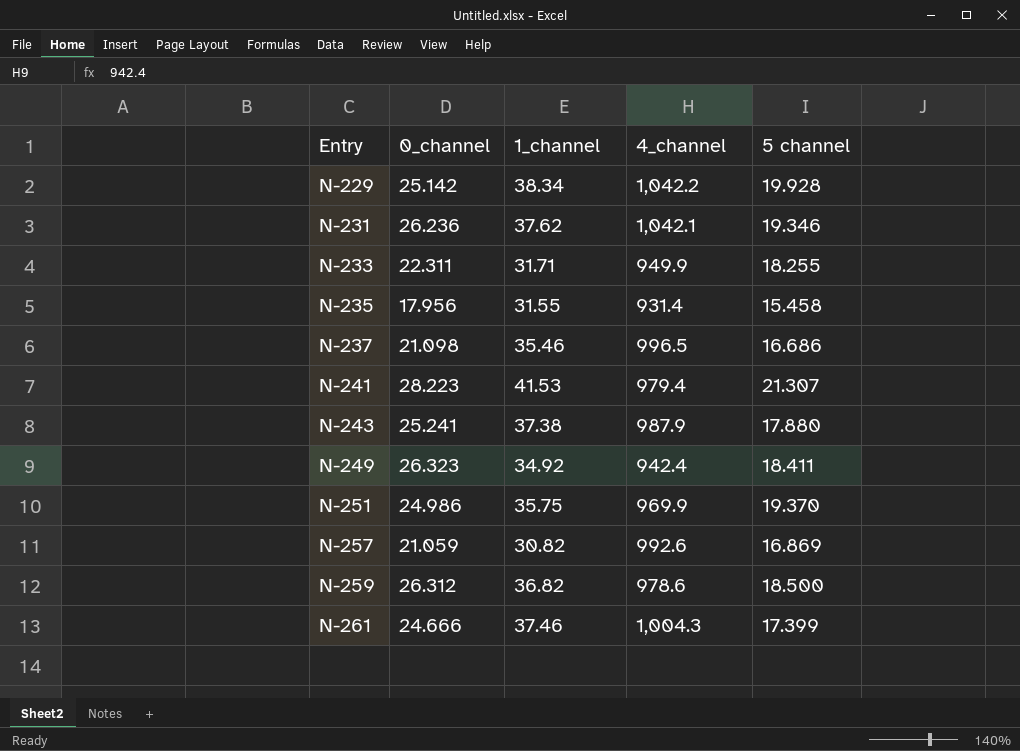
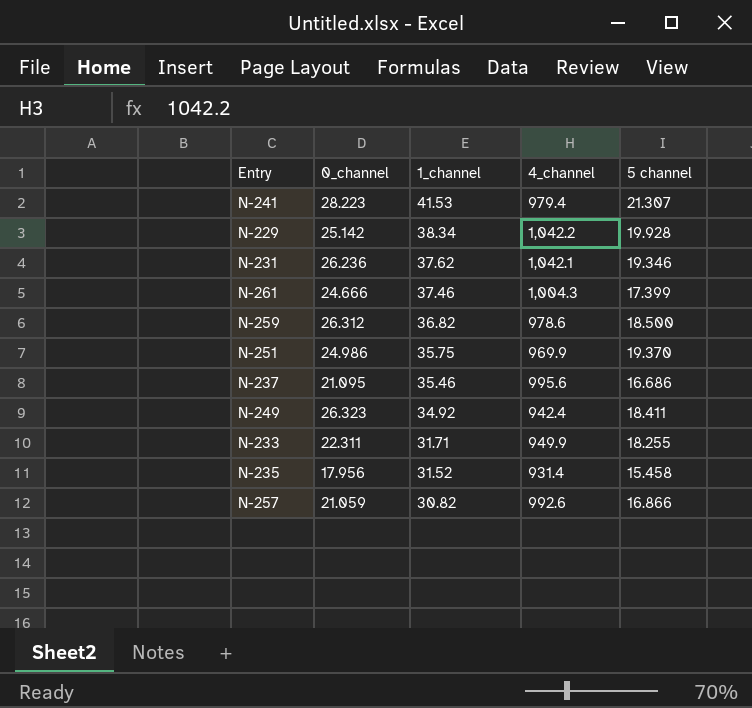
row order: Entry ascending -> 1_channel descending
row N-243: 25.241 | 37.38 | 987.9 | 17.880 -> none
N-237 | 0_channel: 21.098 -> 21.095
N-237 | 4_channel: 996.5 -> 995.6
N-235 | 1_channel: 31.55 -> 31.52
N-257 | 5 channel: 16.869 -> 16.866

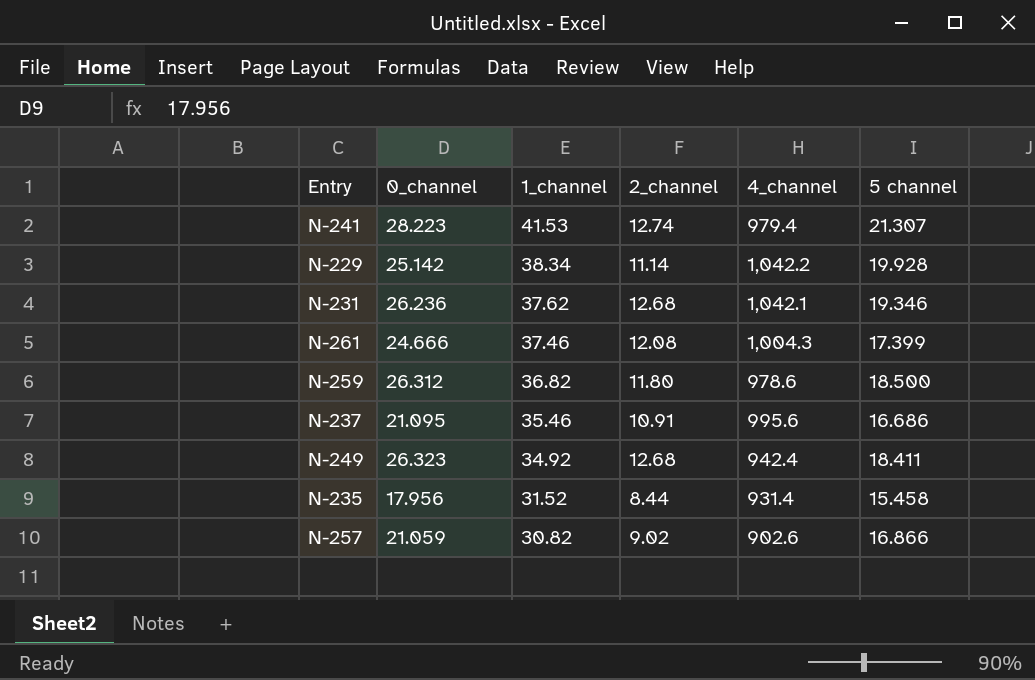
column 2_channel | position: none -> 4
row N-251: 24.986 | 35.75 | 969.9 | 19.370 -> none
row N-233: 22.311 | 31.71 | 949.9 | 18.255 -> none
N-257 | 4_channel: 992.6 -> 902.6

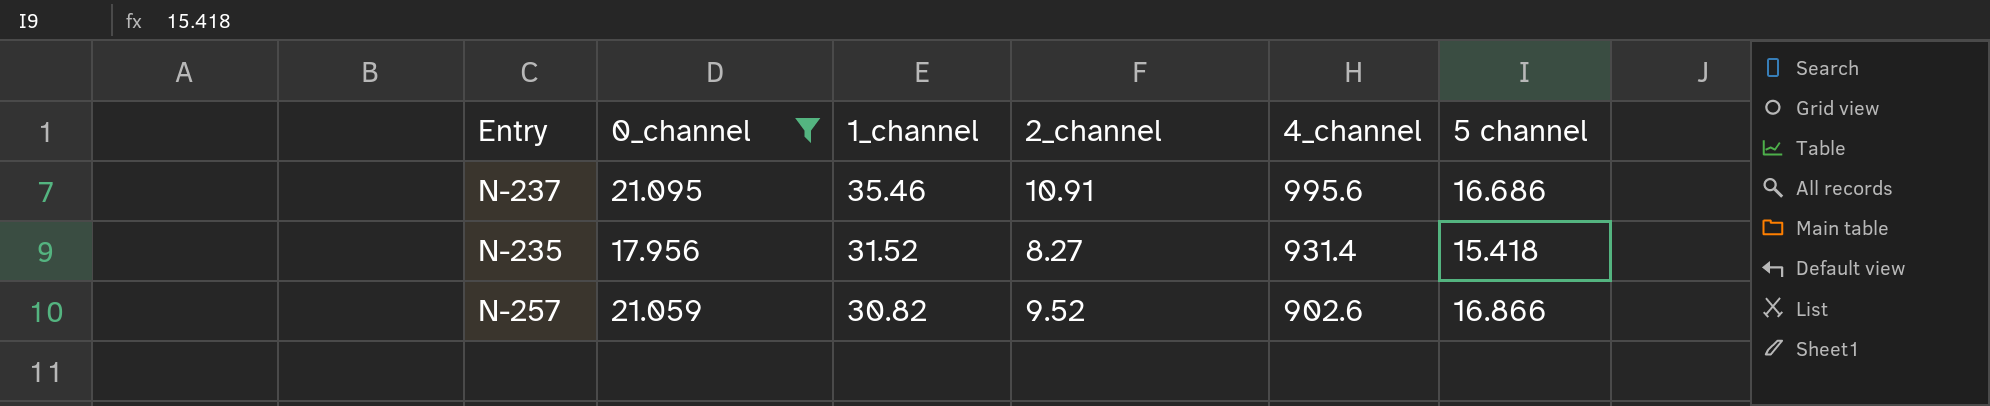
filter: none -> 0_channel <= 21.095
N-235 | 2_channel: 8.44 -> 8.27
N-235 | 5 channel: 15.458 -> 15.418
N-257 | 2_channel: 9.02 -> 9.52

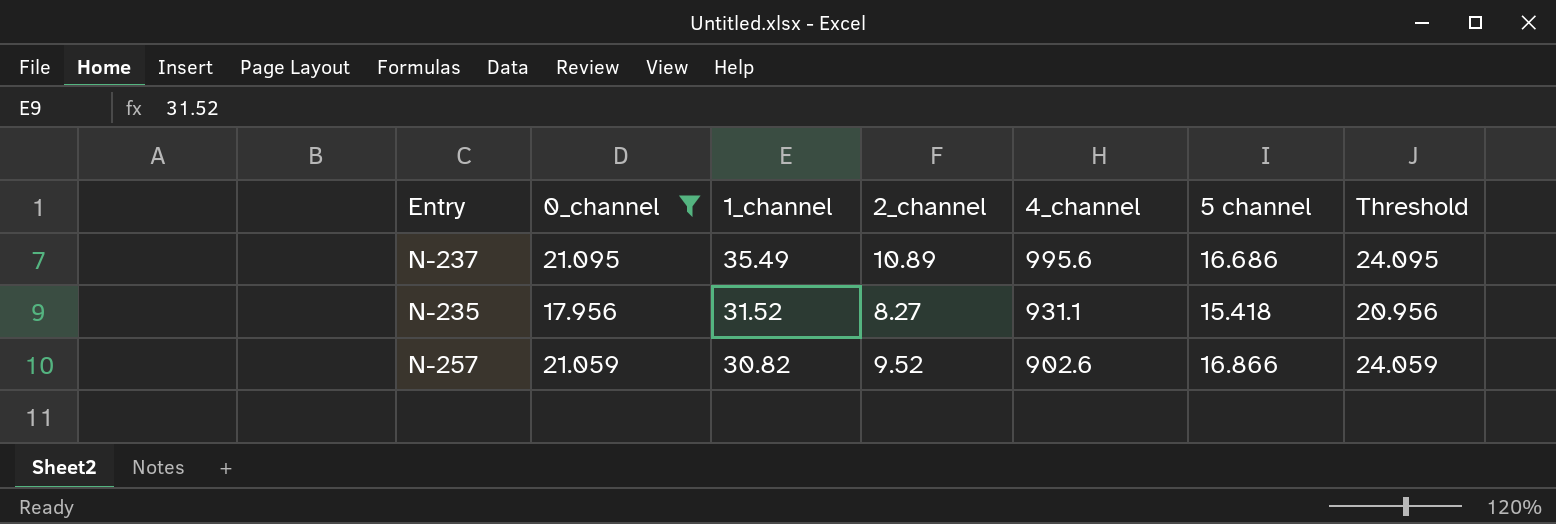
column Threshold | formula: none -> [0_channel] + 3
N-237 | 1_channel: 35.46 -> 35.49
N-237 | 2_channel: 10.91 -> 10.89
N-235 | 4_channel: 931.4 -> 931.1

